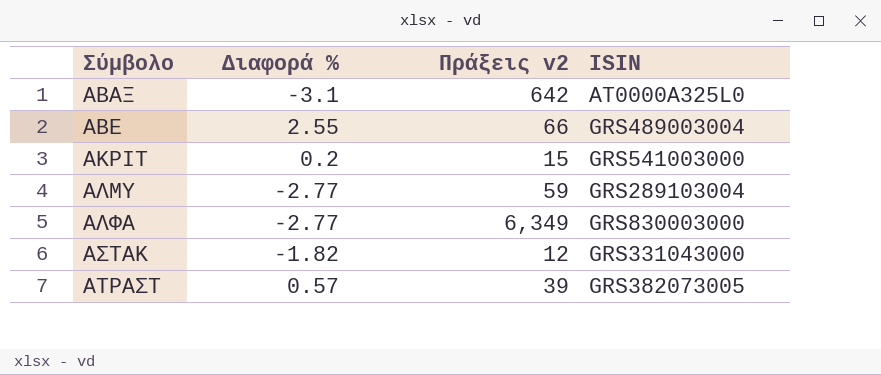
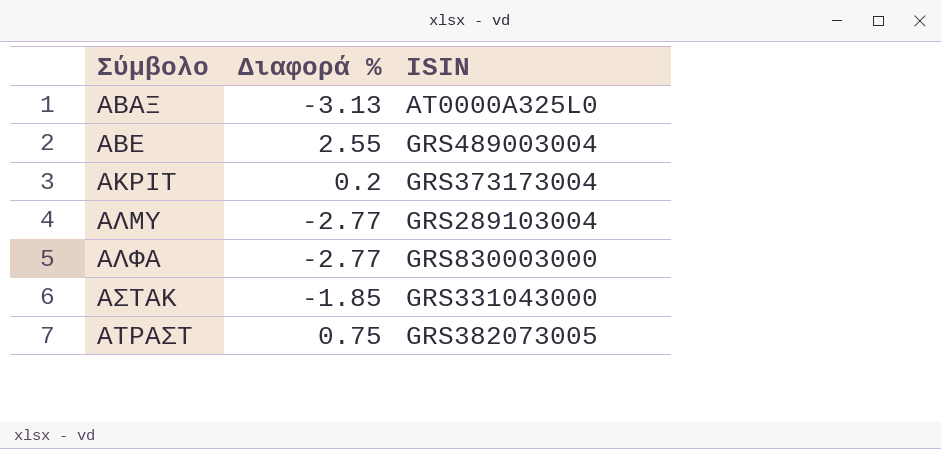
column Πράξεις v2 | position: 3 -> none
ΑΒΑΞ | Διαφορά %: -3.1 -> -3.13
ΑΚΡΙΤ | ISIN: GRS541003000 -> GRS373173004
ΑΣΤΑΚ | Διαφορά %: -1.82 -> -1.85
ΑΤΡΑΣΤ | Διαφορά %: 0.57 -> 0.75

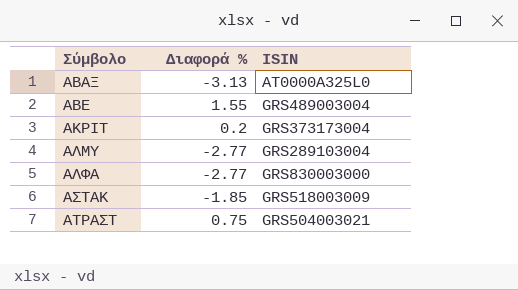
ΑΒΕ | Διαφορά %: 2.55 -> 1.55
ΑΣΤΑΚ | ISIN: GRS331043000 -> GRS518003009
ΑΤΡΑΣΤ | ISIN: GRS382073005 -> GRS504003021

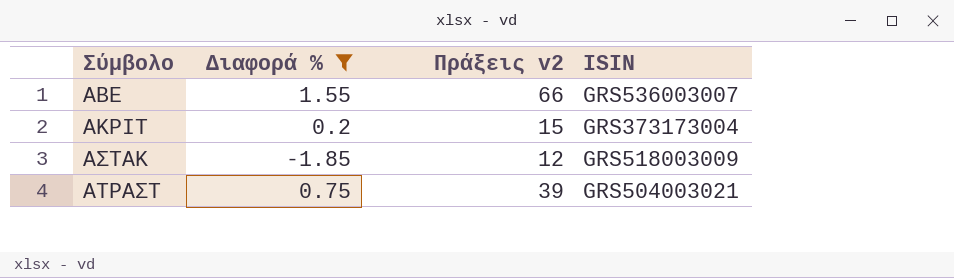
filter: none -> Διαφορά % >= -1.85
column Πράξεις v2 | position: none -> 3
ΑΒΕ | ISIN: GRS489003004 -> GRS536003007

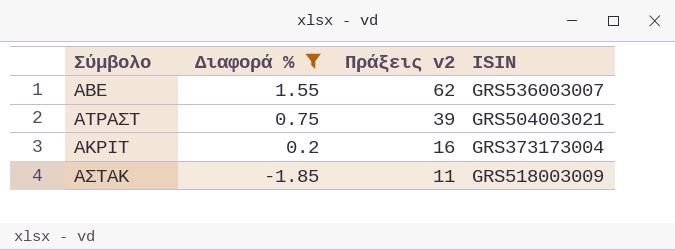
row order: Σύμβολο ascending -> Διαφορά % descending
ΑΒΕ | Πράξεις v2: 66 -> 62
ΑΚΡΙΤ | Πράξεις v2: 15 -> 16
ΑΣΤΑΚ | Πράξεις v2: 12 -> 11

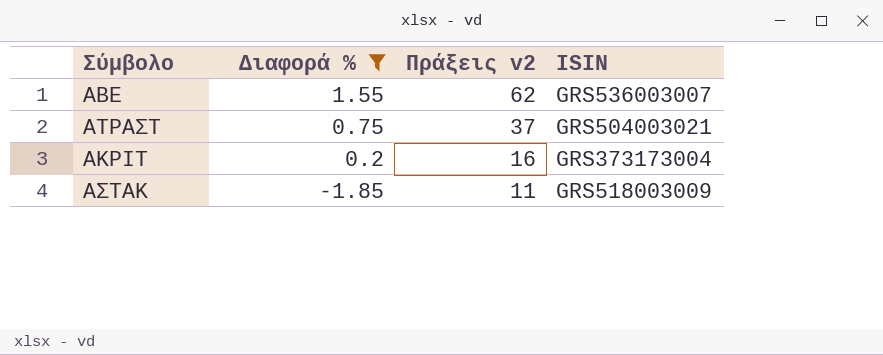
ΑΤΡΑΣΤ | Πράξεις v2: 39 -> 37

